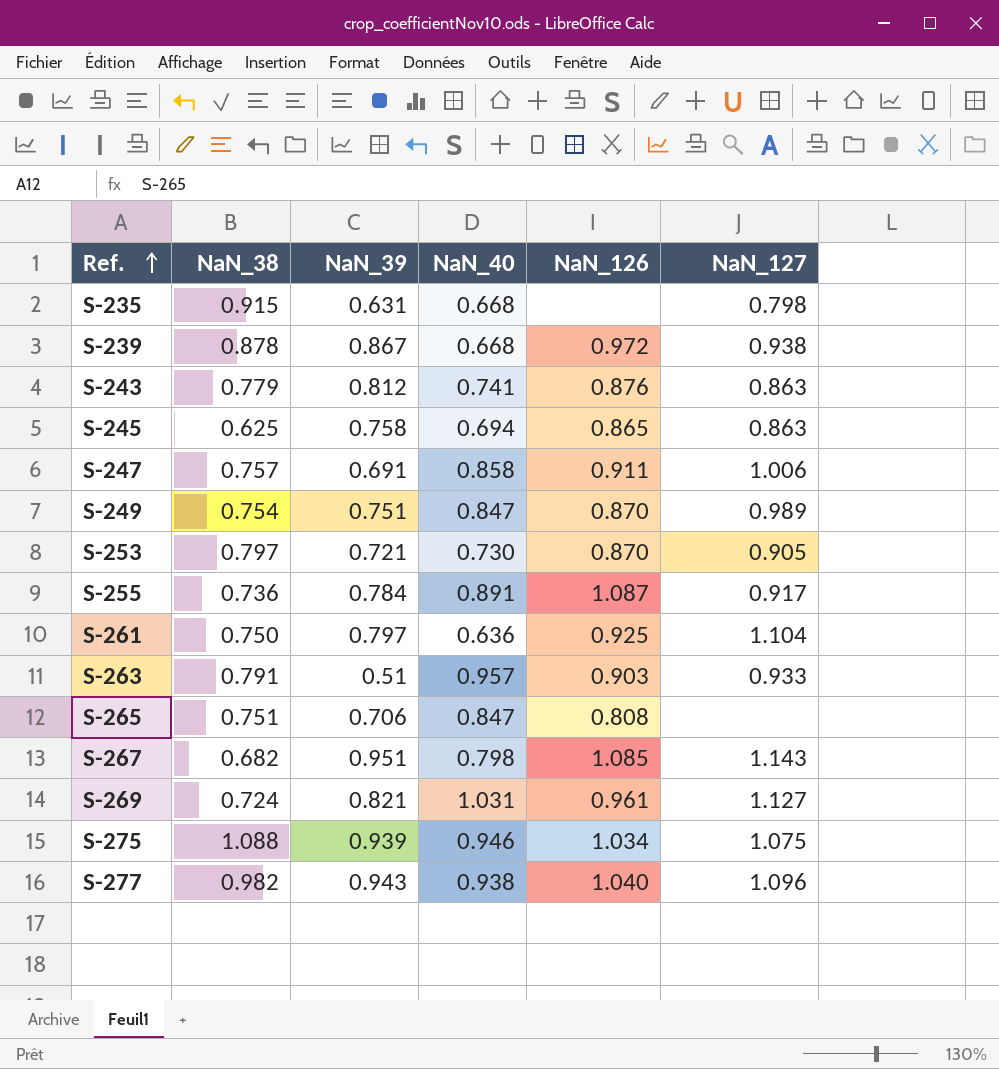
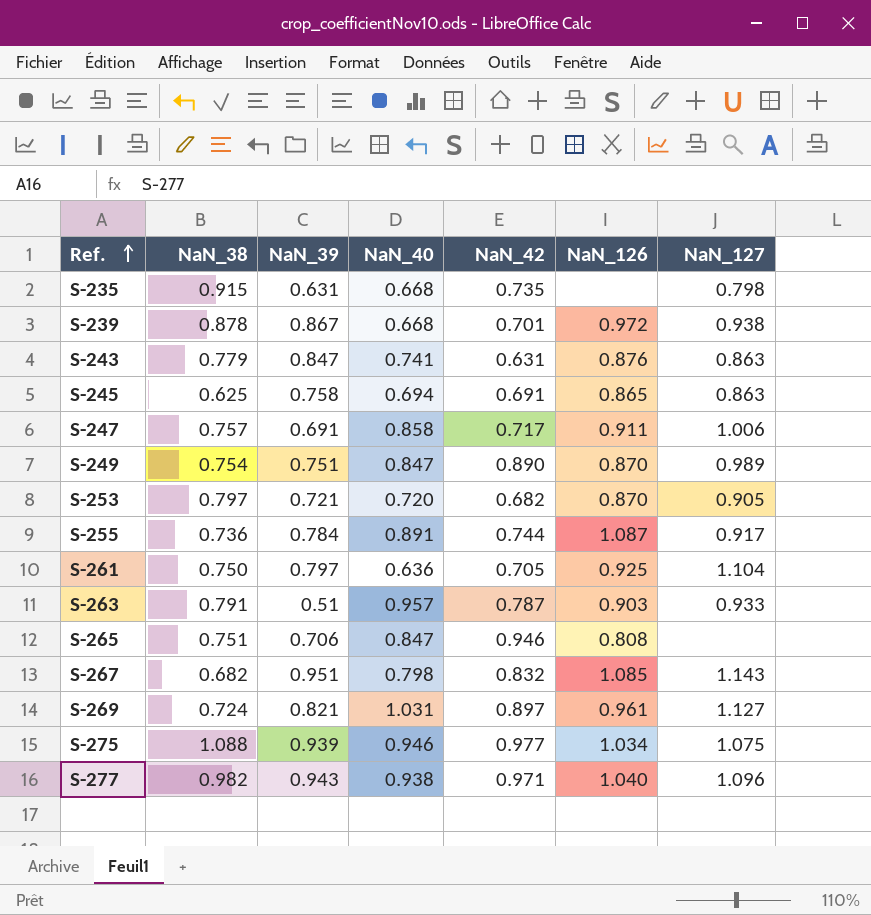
column NaN_42 | position: none -> 5
S-243 | NaN_39: 0.812 -> 0.847
S-253 | NaN_40: 0.730 -> 0.720

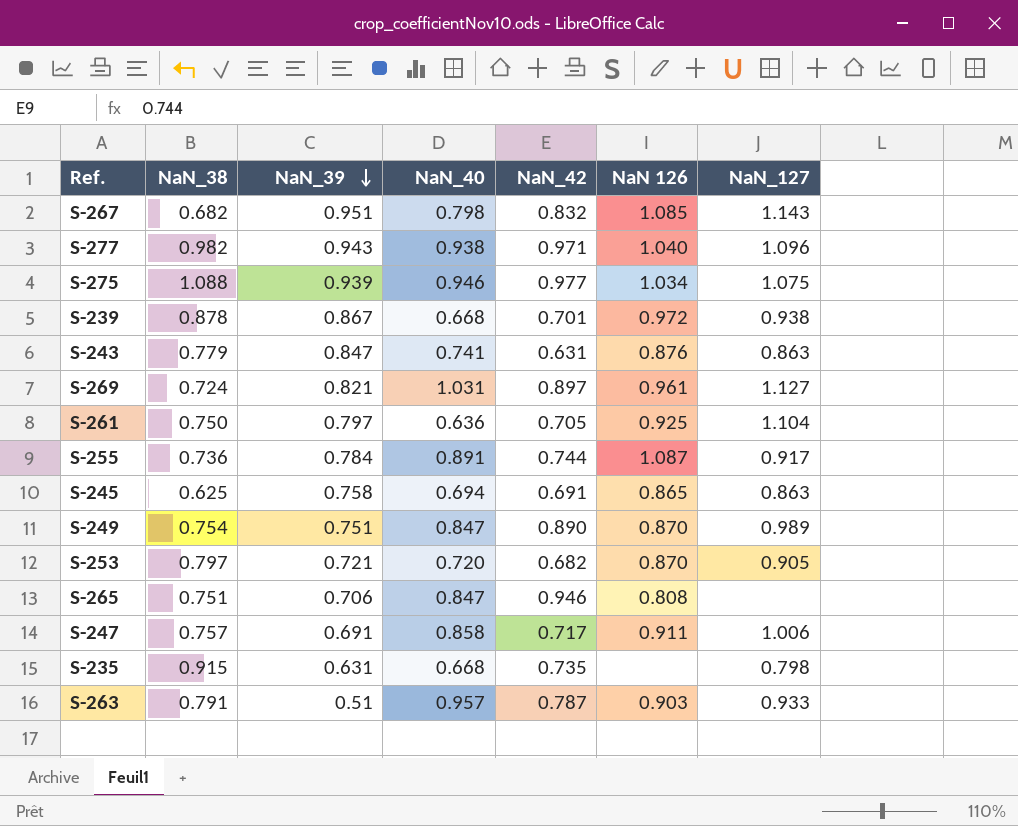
row order: Ref. ascending -> NaN_39 descending
column name: NaN_126 -> NaN 126

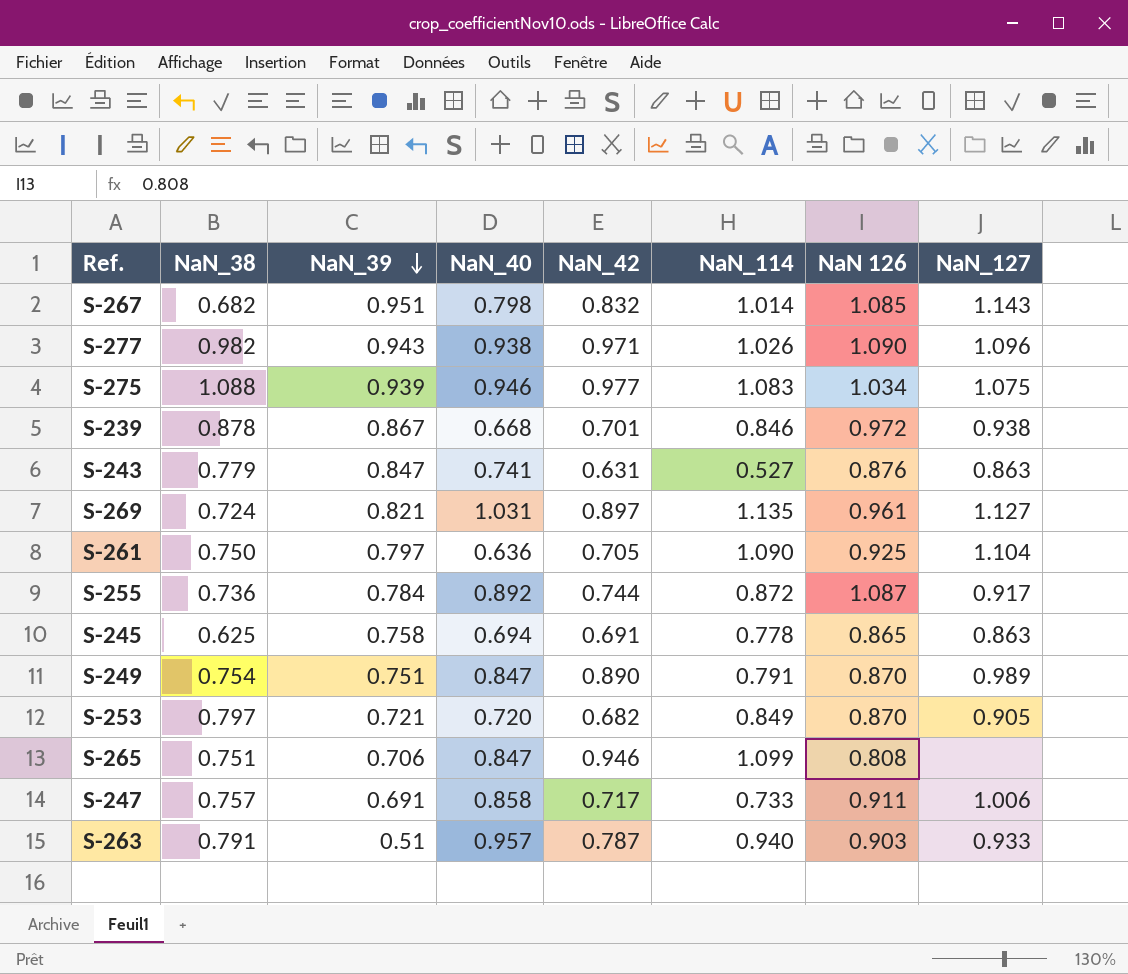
column NaN_114 | position: none -> 6
row S-235: 0.915 | 0.631 | 0.668 | 0.735 | none | 0.798 -> none
S-277 | NaN 126: 1.040 -> 1.090
S-255 | NaN_40: 0.891 -> 0.892

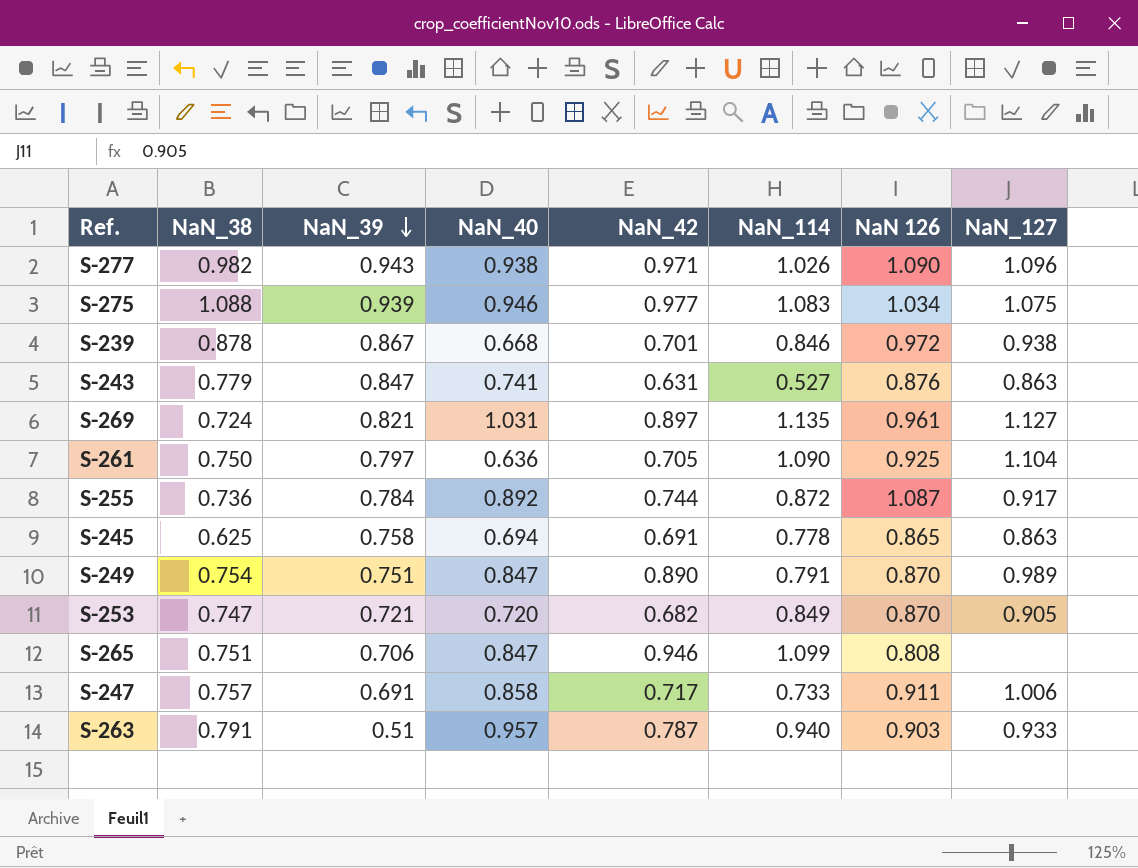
row S-267: 0.682 | 0.951 | 0.798 | 0.832 | 1.014 | 1.085 | 1.143 -> none
S-253 | NaN_38: 0.797 -> 0.747

